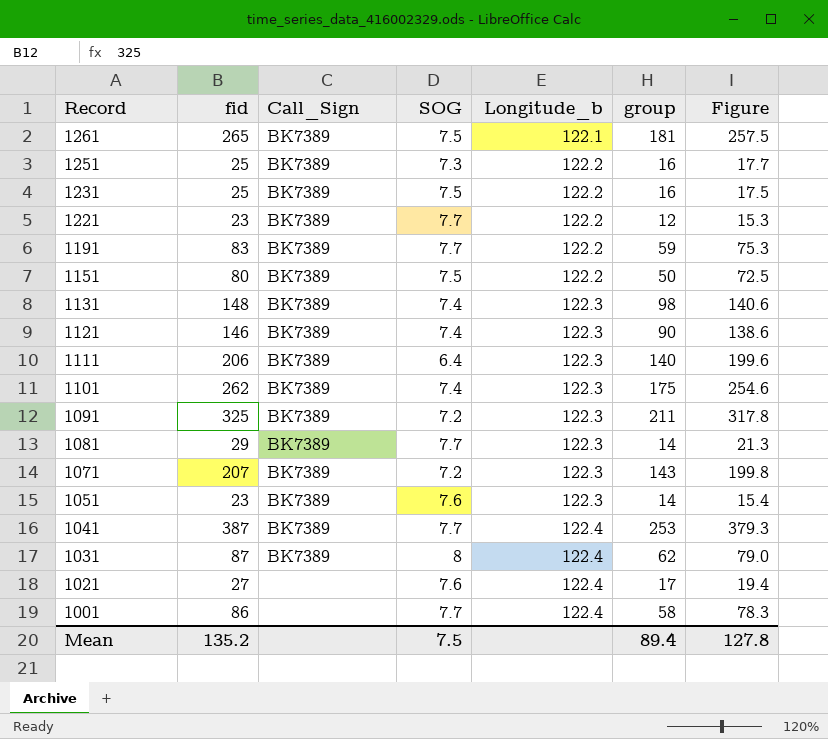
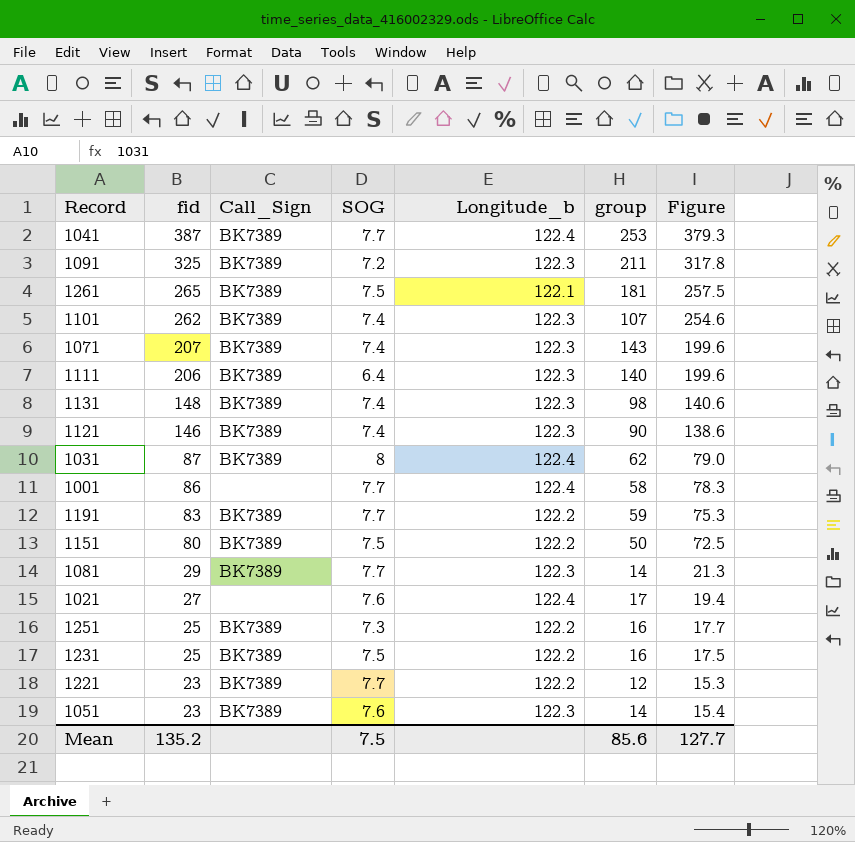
row order: Record descending -> fid descending
1101 | group: 175 -> 107
1071 | SOG: 7.2 -> 7.4
1071 | Figure: 199.8 -> 199.6
Mean | group: 89.4 -> 85.6
Mean | Figure: 127.8 -> 127.7

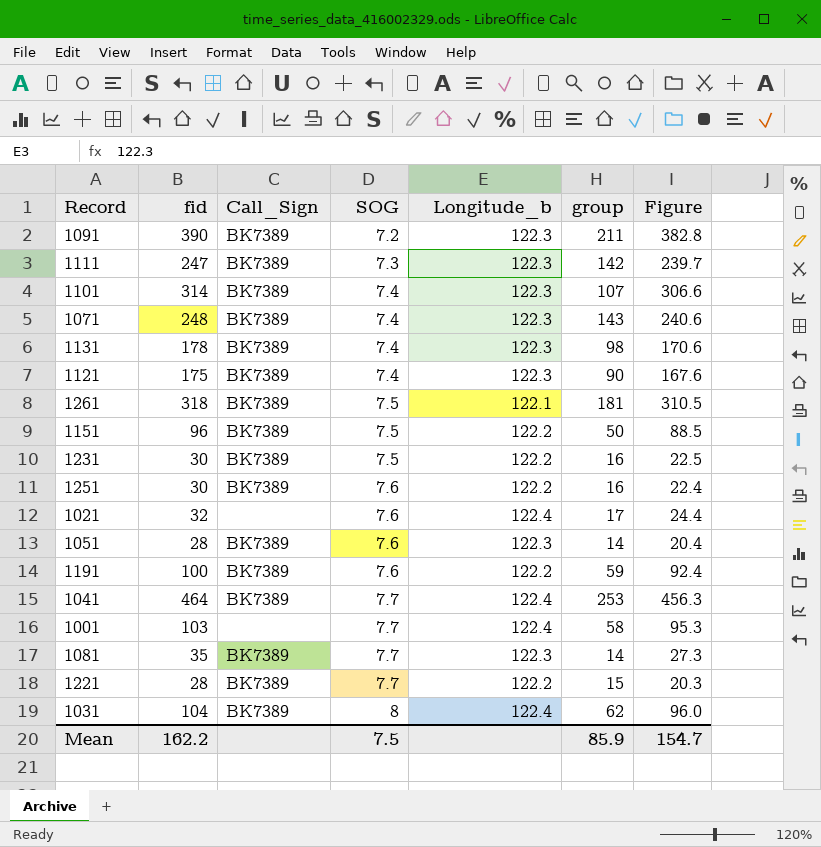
row order: fid descending -> SOG ascending
1091 | fid: 325 -> 390
1091 | Figure: 317.8 -> 382.8
1111 | fid: 206 -> 247
1111 | SOG: 6.4 -> 7.3
1111 | group: 140 -> 142
1111 | Figure: 199.6 -> 239.7
1101 | fid: 262 -> 314
1101 | Figure: 254.6 -> 306.6
1071 | fid: 207 -> 248
1071 | Figure: 199.6 -> 240.6
1131 | fid: 148 -> 178
1131 | Figure: 140.6 -> 170.6
1121 | fid: 146 -> 175
1121 | Figure: 138.6 -> 167.6
1261 | fid: 265 -> 318
1261 | Figure: 257.5 -> 310.5
1151 | fid: 80 -> 96
1151 | Figure: 72.5 -> 88.5
1231 | fid: 25 -> 30
1231 | Figure: 17.5 -> 22.5
1251 | fid: 25 -> 30
1251 | SOG: 7.3 -> 7.6
1251 | Figure: 17.7 -> 22.4
1021 | fid: 27 -> 32
1021 | Figure: 19.4 -> 24.4
1051 | fid: 23 -> 28
1051 | Figure: 15.4 -> 20.4
1191 | fid: 83 -> 100
1191 | SOG: 7.7 -> 7.6
1191 | Figure: 75.3 -> 92.4
1041 | fid: 387 -> 464
1041 | Figure: 379.3 -> 456.3
1001 | fid: 86 -> 103
1001 | Figure: 78.3 -> 95.3
1081 | fid: 29 -> 35
1081 | Figure: 21.3 -> 27.3
1221 | fid: 23 -> 28
1221 | group: 12 -> 15
1221 | Figure: 15.3 -> 20.3
1031 | fid: 87 -> 104
1031 | Figure: 79.0 -> 96.0
Mean | fid: 135.2 -> 162.2
Mean | group: 85.6 -> 85.9
Mean | Figure: 127.7 -> 154.7

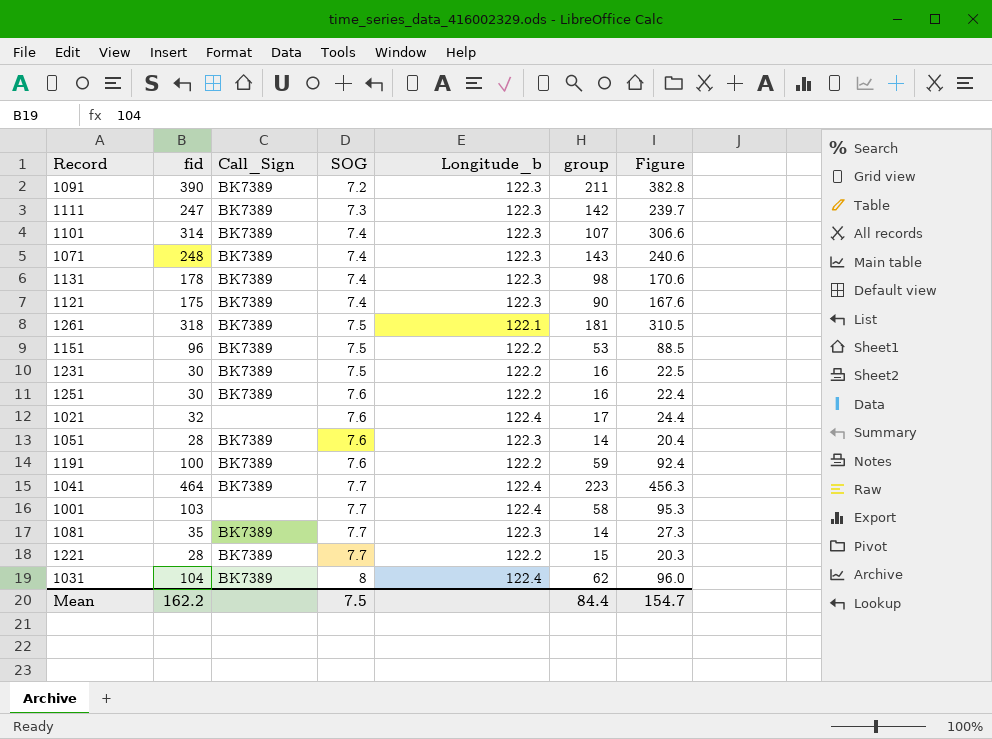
1151 | group: 50 -> 53
1041 | group: 253 -> 223
Mean | group: 85.9 -> 84.4

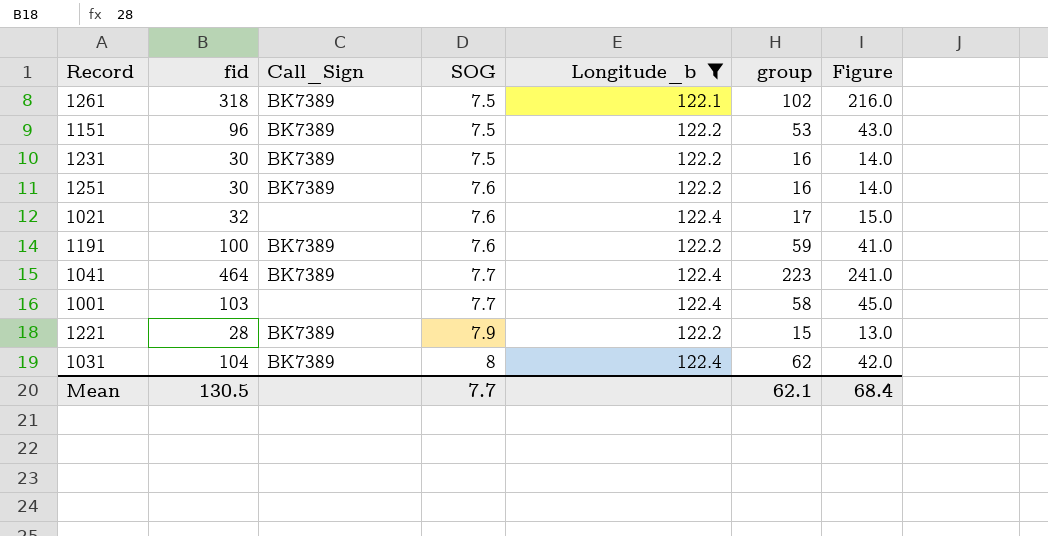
filter: none -> Longitude_b != 122.3
column Figure | formula: [fid] - [SOG] -> [fid] - [group]
1261 | group: 181 -> 102
1221 | SOG: 7.7 -> 7.9
Mean | fid: 162.2 -> 130.5
Mean | SOG: 7.5 -> 7.7
Mean | group: 84.4 -> 62.1
Mean | Figure: 154.7 -> 68.4

